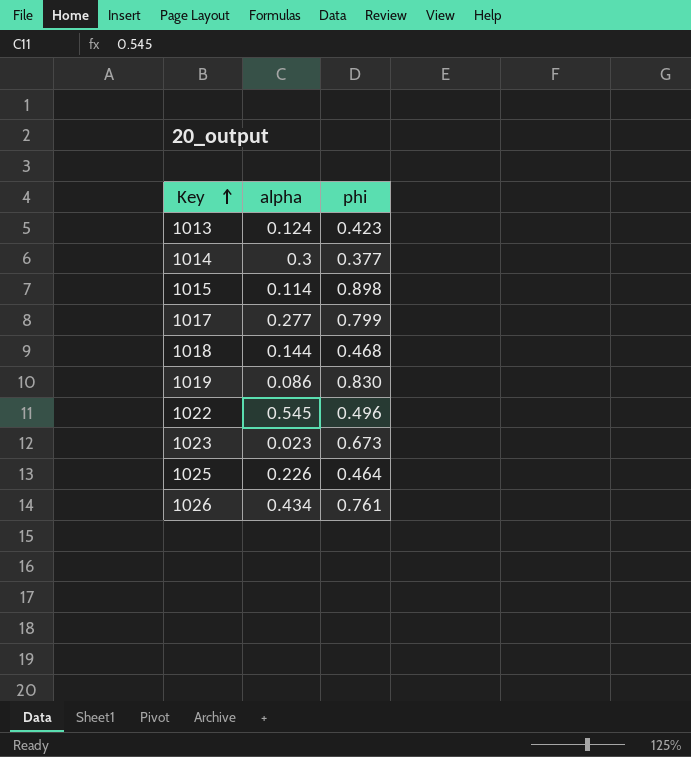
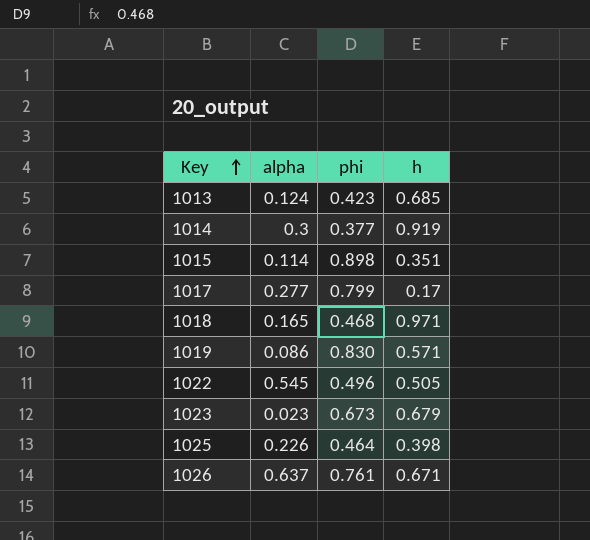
column h | position: none -> 4
1018 | alpha: 0.144 -> 0.165
1026 | alpha: 0.434 -> 0.637

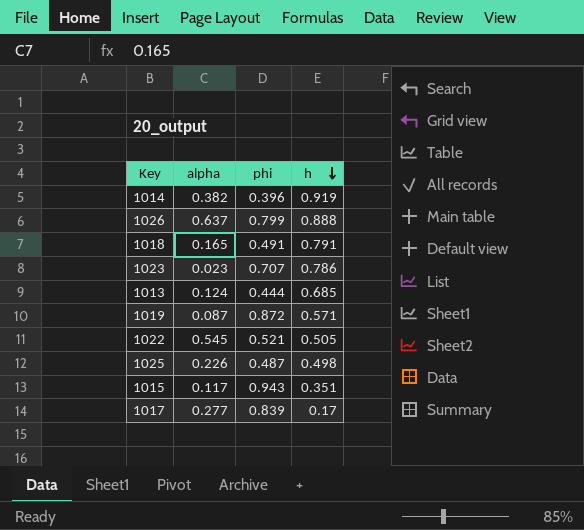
row order: Key ascending -> h descending
1014 | alpha: 0.3 -> 0.382
1014 | phi: 0.377 -> 0.396
1026 | phi: 0.761 -> 0.799
1026 | h: 0.671 -> 0.888
1018 | phi: 0.468 -> 0.491
1018 | h: 0.971 -> 0.791
1023 | phi: 0.673 -> 0.707
1023 | h: 0.679 -> 0.786
1013 | phi: 0.423 -> 0.444
1019 | alpha: 0.086 -> 0.087
1019 | phi: 0.830 -> 0.872
1022 | phi: 0.496 -> 0.521
1025 | phi: 0.464 -> 0.487
1025 | h: 0.398 -> 0.498
1015 | alpha: 0.114 -> 0.117
1015 | phi: 0.898 -> 0.943
1017 | phi: 0.799 -> 0.839

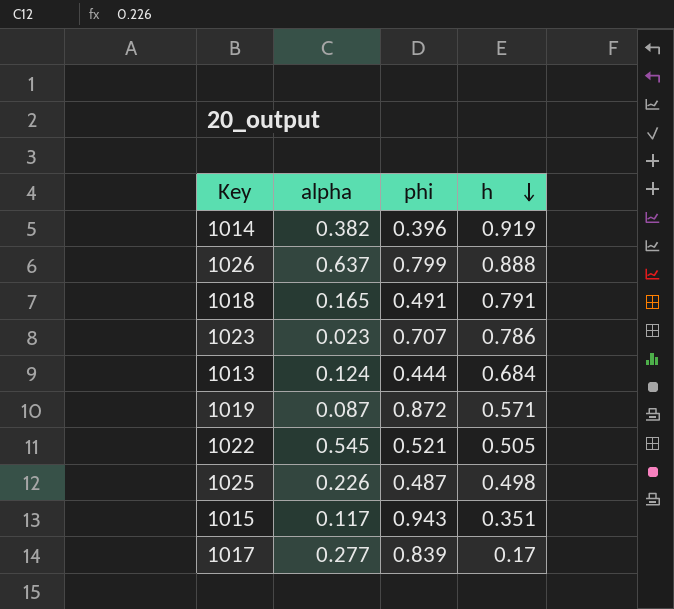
1013 | h: 0.685 -> 0.684

